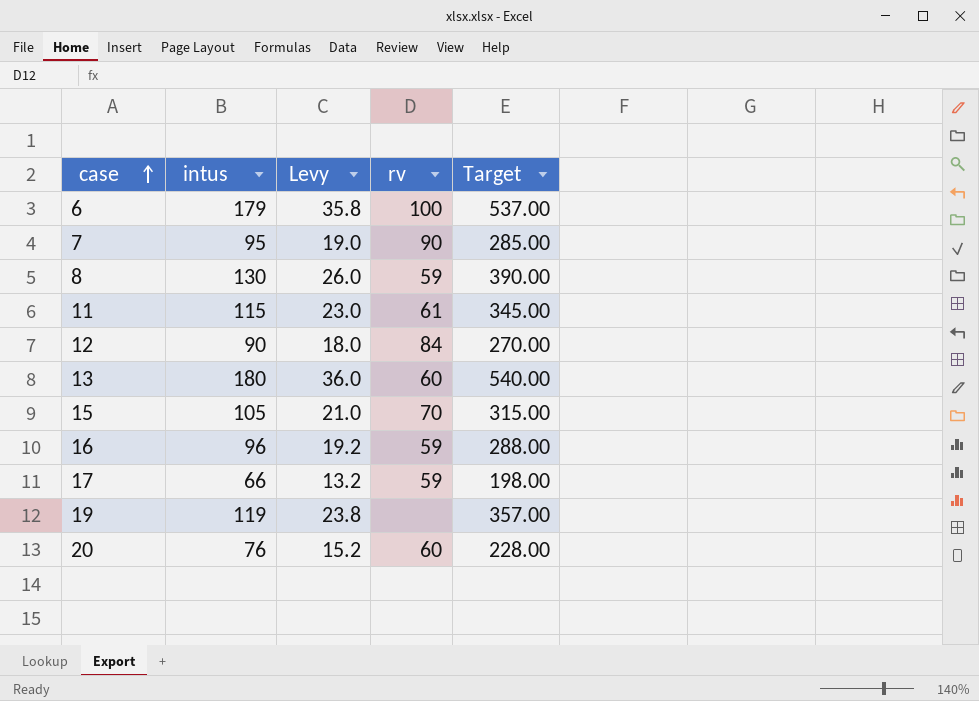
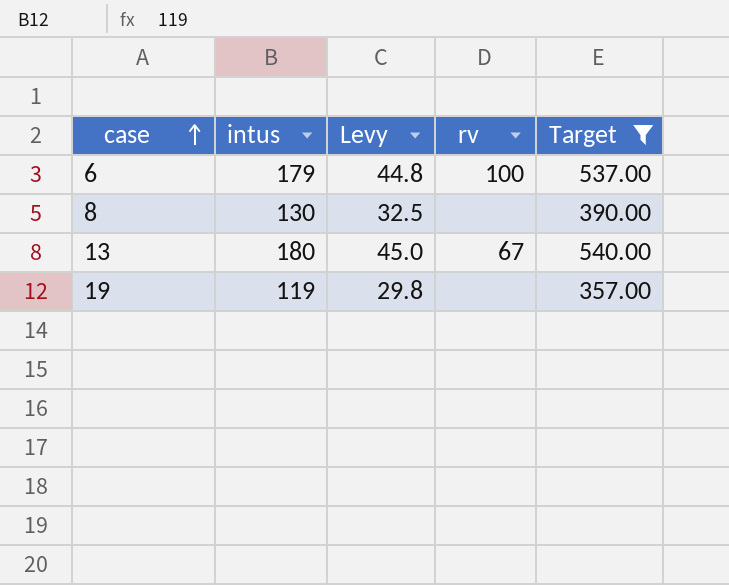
filter: none -> Target >= 357.00
column Levy | formula: [intus] * 0.2 -> [intus] * 0.25
8 | rv: 59 -> none
13 | rv: 60 -> 67

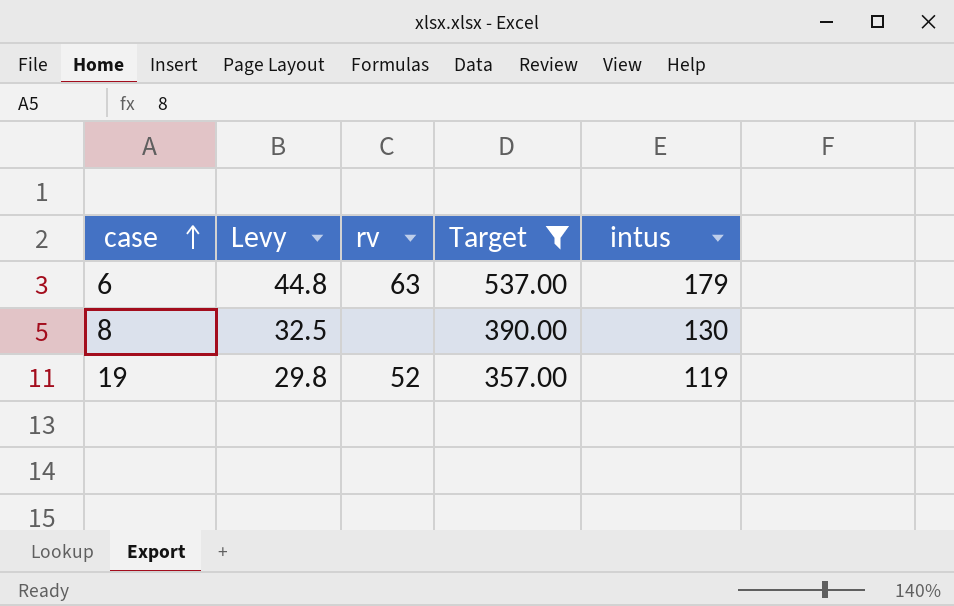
column intus | position: 2 -> 5
row 13: 180 | 45.0 | 67 | 540.00 -> none
6 | rv: 100 -> 63
19 | rv: none -> 52

